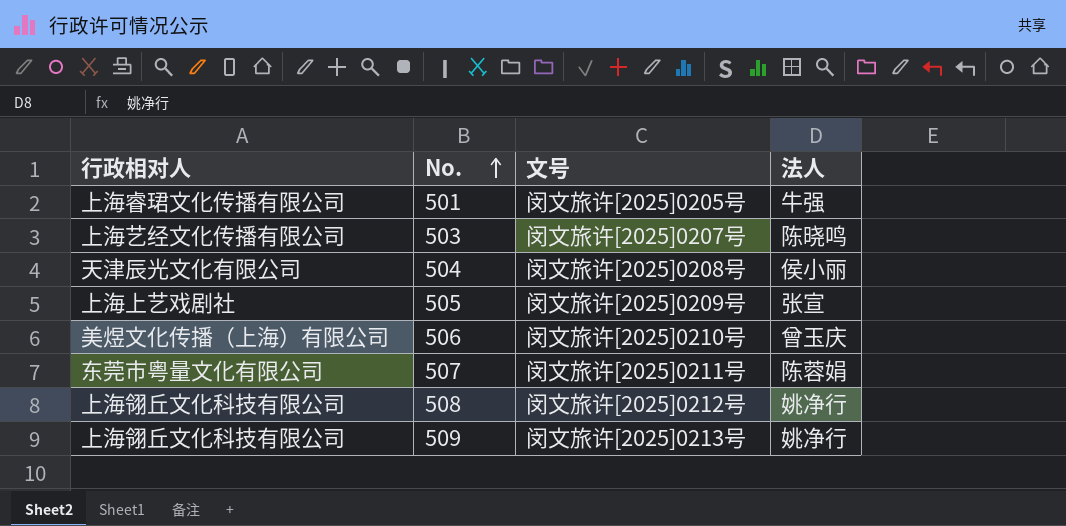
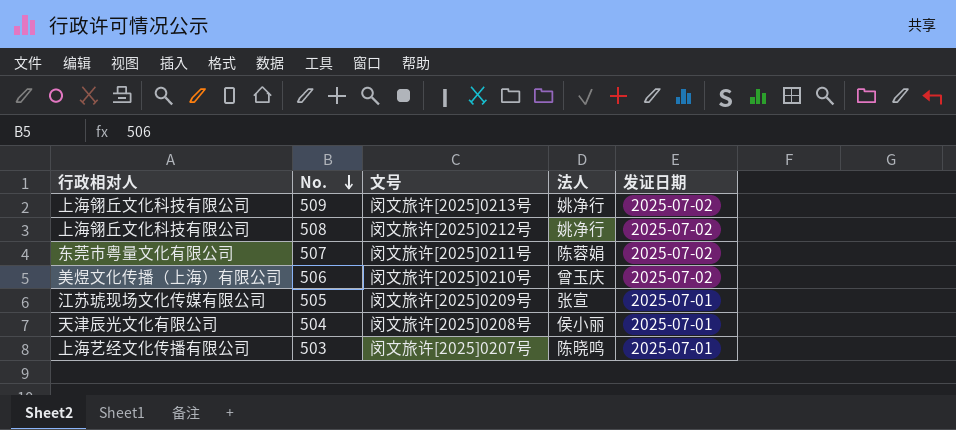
row order: No. ascending -> No. descending
column 发证日期 | position: none -> 5
row 501: 上海睿珺文化传播有限公司 | 闵文旅许[2025]0205号 | 牛强 -> none
505 | 行政相对人: 上海上艺戏剧社 -> 江苏琥现场文化传媒有限公司

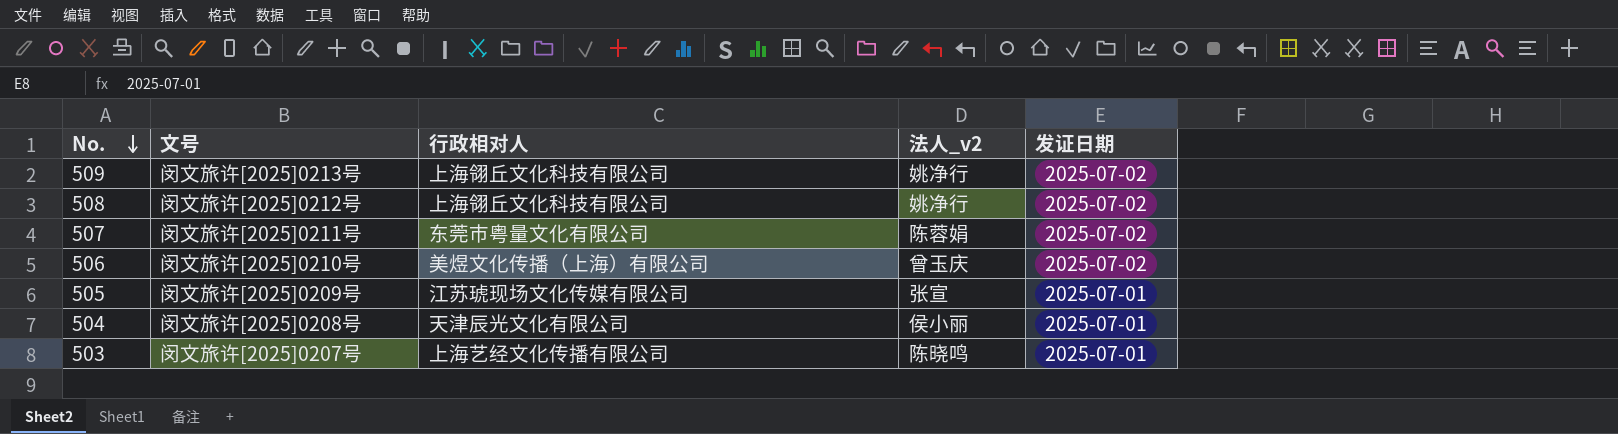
column 行政相对人 | position: 1 -> 3
column name: 法人 -> 法人_v2

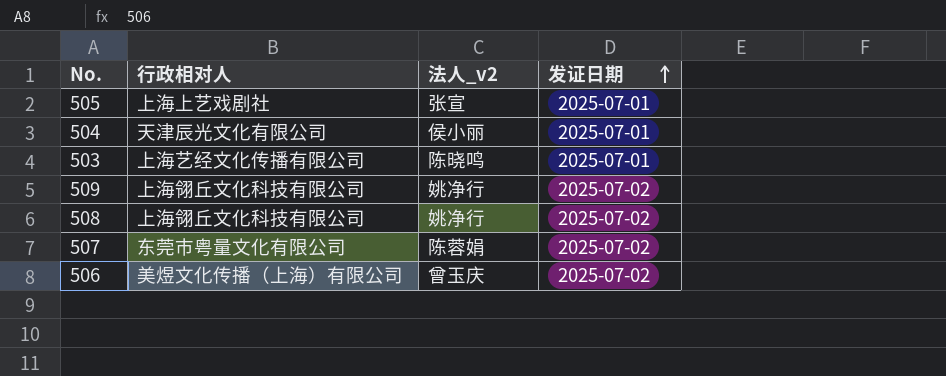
row order: No. descending -> 发证日期 ascending
column 文号 | position: 2 -> none
505 | 行政相对人: 江苏琥现场文化传媒有限公司 -> 上海上艺戏剧社

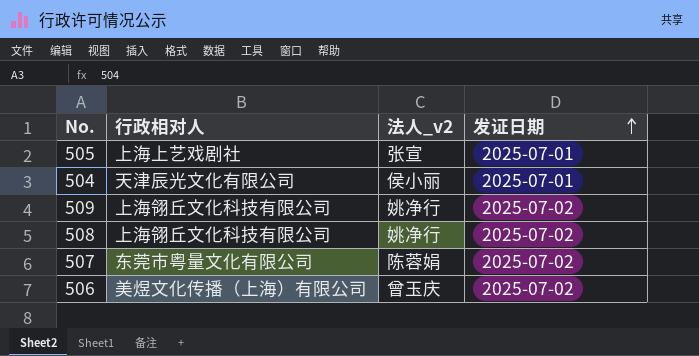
row 503: 上海艺经文化传播有限公司 | 陈晓鸣 | 2025-07-01 -> none

